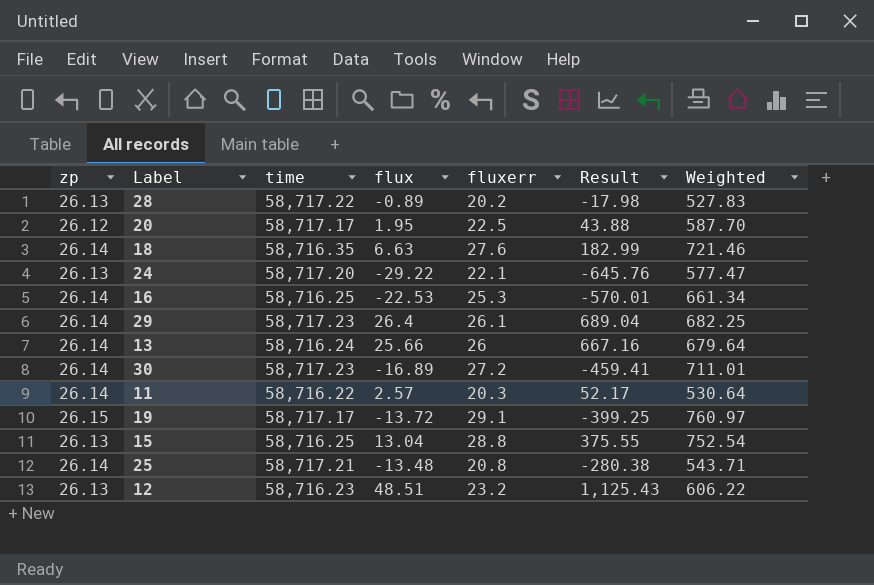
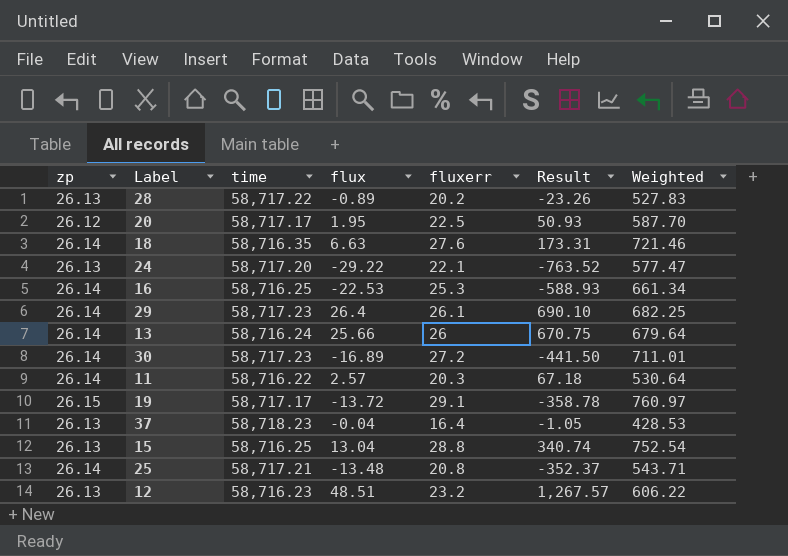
column Result | formula: [flux] * [fluxerr] -> [zp] * [flux]
row 37: none -> 26.13 | 58,718.23 | -0.04 | 16.4 | -1.05 | 428.53

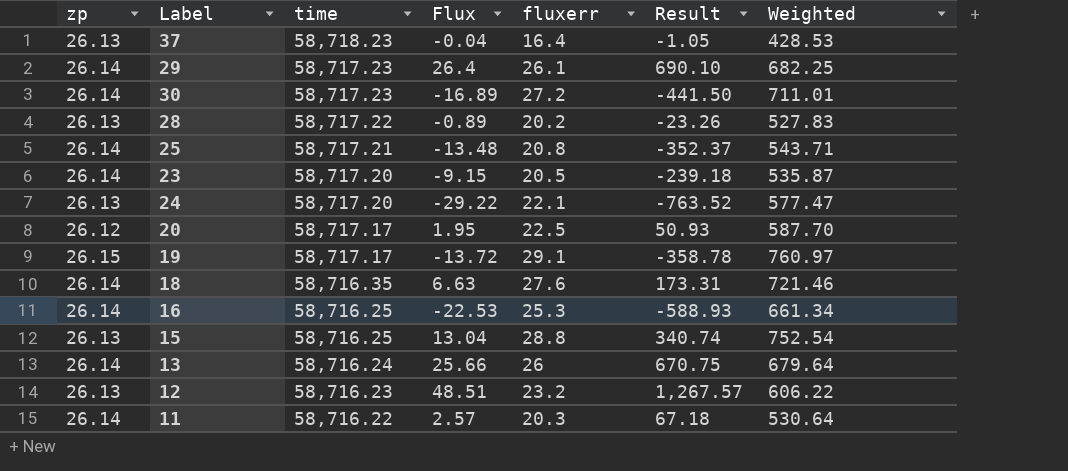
row order: none -> time descending
column name: flux -> Flux
row 23: none -> 26.14 | 58,717.20 | -9.15 | 20.5 | -239.18 | 535.87

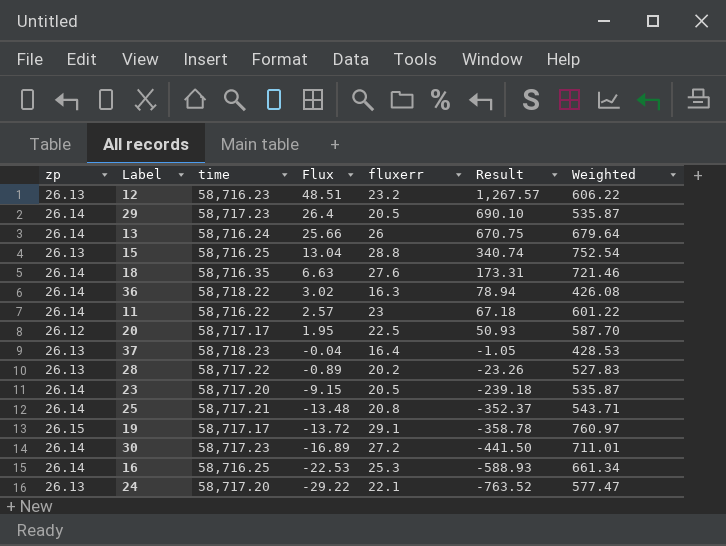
row order: time descending -> Flux descending
29 | fluxerr: 26.1 -> 20.5
29 | Weighted: 682.25 -> 535.87
row 36: none -> 26.14 | 58,718.22 | 3.02 | 16.3 | 78.94 | 426.08
11 | fluxerr: 20.3 -> 23
11 | Weighted: 530.64 -> 601.22

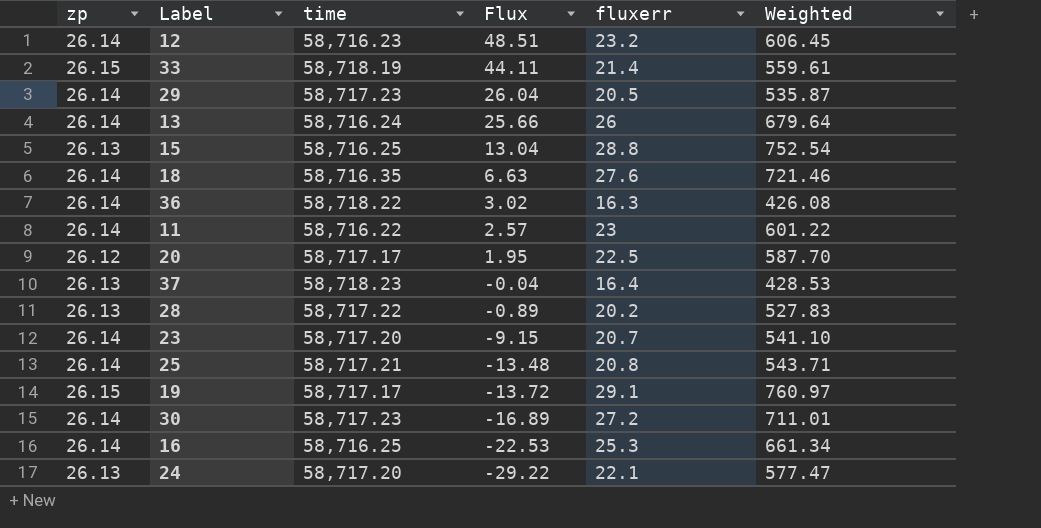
column Result | formula: [zp] * [Flux] -> none
12 | zp: 26.13 -> 26.14
12 | Weighted: 606.22 -> 606.45
row 33: none -> 26.15 | 58,718.19 | 44.11 | 21.4 | 559.61
29 | Flux: 26.4 -> 26.04
23 | fluxerr: 20.5 -> 20.7
23 | Weighted: 535.87 -> 541.10

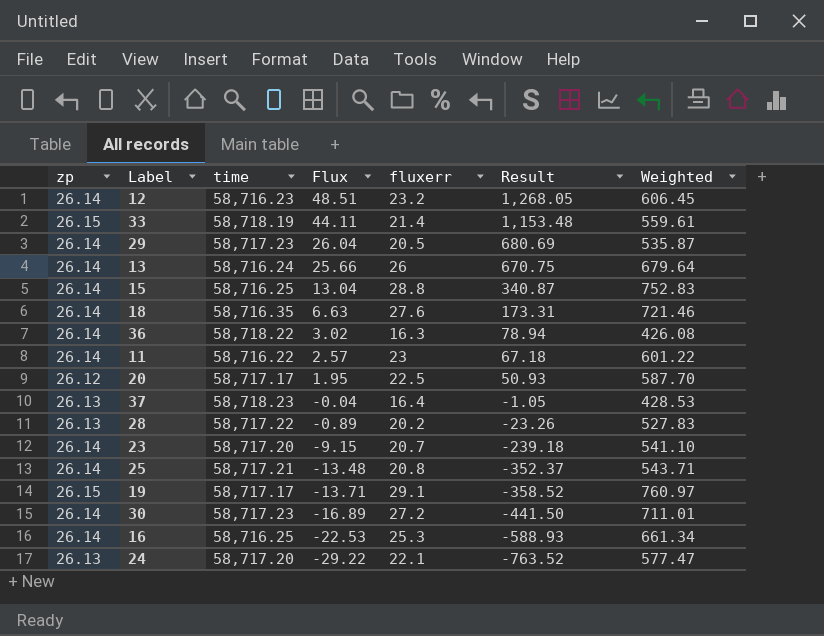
column Result | formula: none -> [zp] * [Flux]
15 | zp: 26.13 -> 26.14
15 | Weighted: 752.54 -> 752.83
19 | Flux: -13.72 -> -13.71

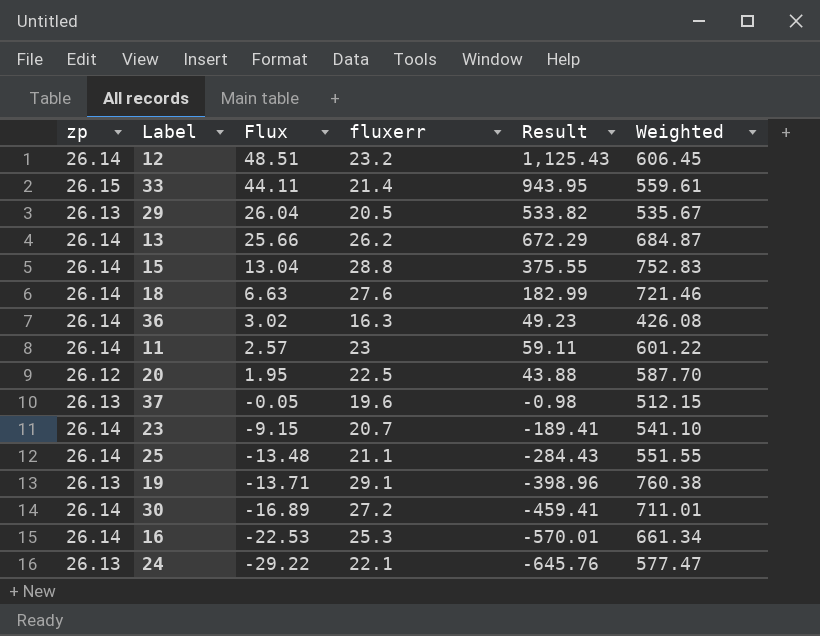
column time | position: 3 -> none
column Result | formula: [zp] * [Flux] -> [Flux] * [fluxerr]
row 28: 26.13 | 58,717.22 | -0.89 | 20.2 | -23.26 | 527.83 -> none
29 | zp: 26.14 -> 26.13
29 | Weighted: 535.87 -> 535.67
13 | fluxerr: 26 -> 26.2
13 | Weighted: 679.64 -> 684.87
37 | Flux: -0.04 -> -0.05
37 | fluxerr: 16.4 -> 19.6
37 | Weighted: 428.53 -> 512.15
25 | fluxerr: 20.8 -> 21.1
25 | Weighted: 543.71 -> 551.55
19 | zp: 26.15 -> 26.13
19 | Weighted: 760.97 -> 760.38

